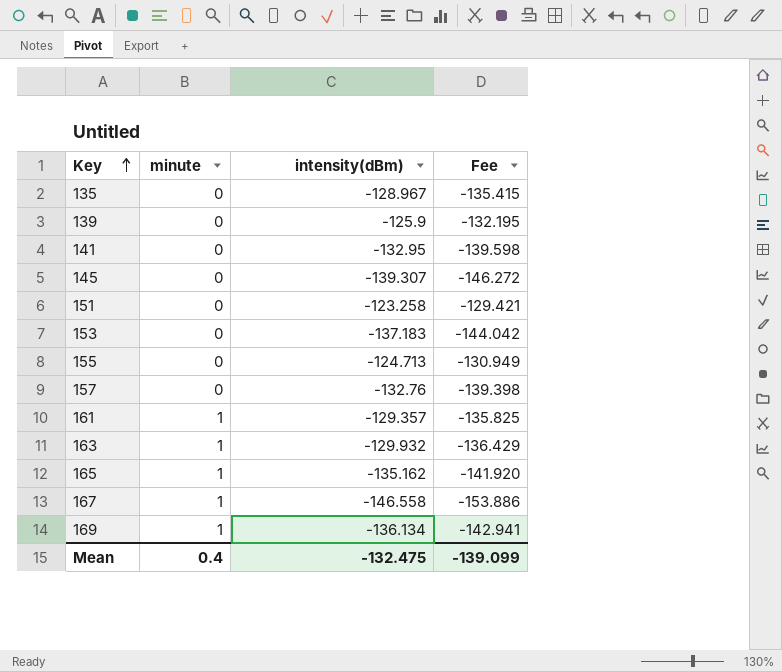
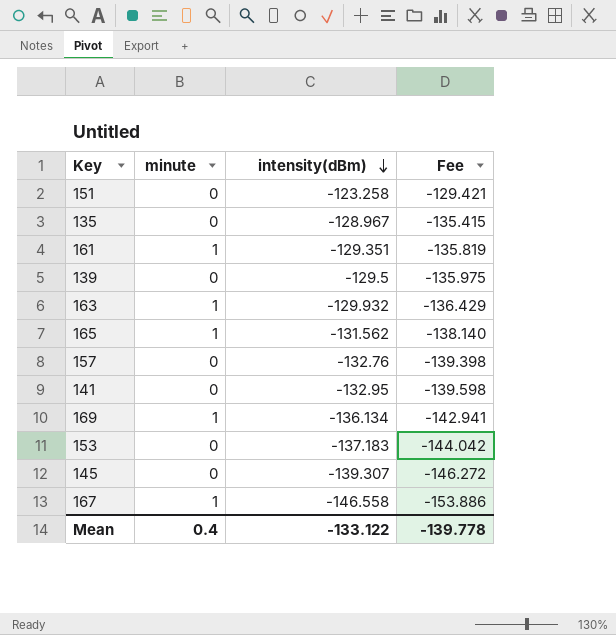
row order: Key ascending -> intensity(dBm) descending
row 155: 0 | -124.713 | -130.949 -> none
161 | intensity(dBm): -129.357 -> -129.351
161 | Fee: -135.825 -> -135.819
139 | intensity(dBm): -125.9 -> -129.5
139 | Fee: -132.195 -> -135.975
165 | intensity(dBm): -135.162 -> -131.562
165 | Fee: -141.920 -> -138.140
Mean | intensity(dBm): -132.475 -> -133.122
Mean | Fee: -139.099 -> -139.778

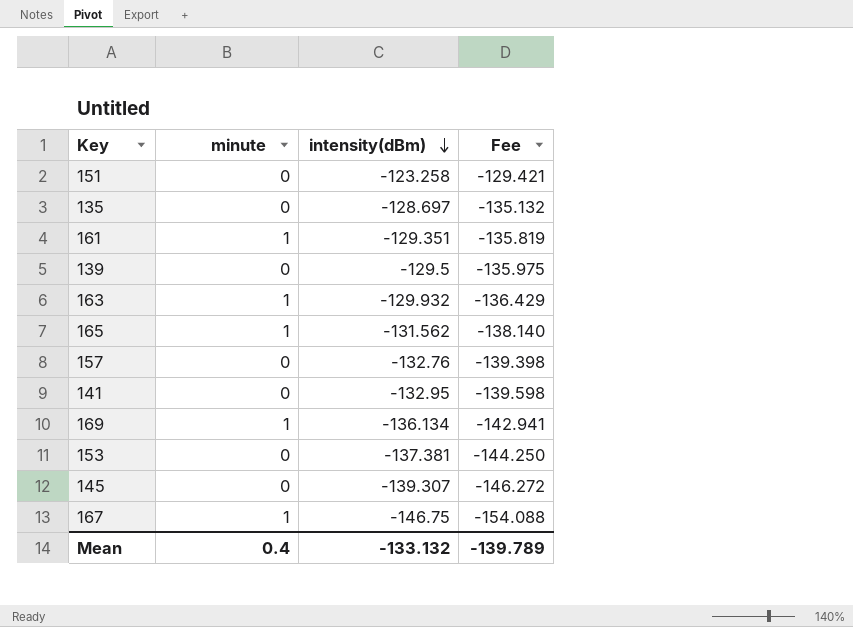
135 | intensity(dBm): -128.967 -> -128.697
135 | Fee: -135.415 -> -135.132
153 | intensity(dBm): -137.183 -> -137.381
153 | Fee: -144.042 -> -144.250
167 | intensity(dBm): -146.558 -> -146.75
167 | Fee: -153.886 -> -154.088
Mean | intensity(dBm): -133.122 -> -133.132
Mean | Fee: -139.778 -> -139.789

